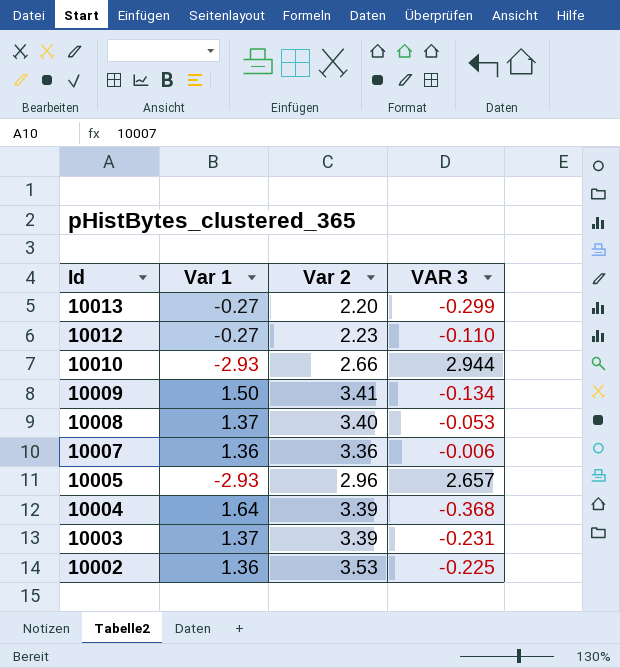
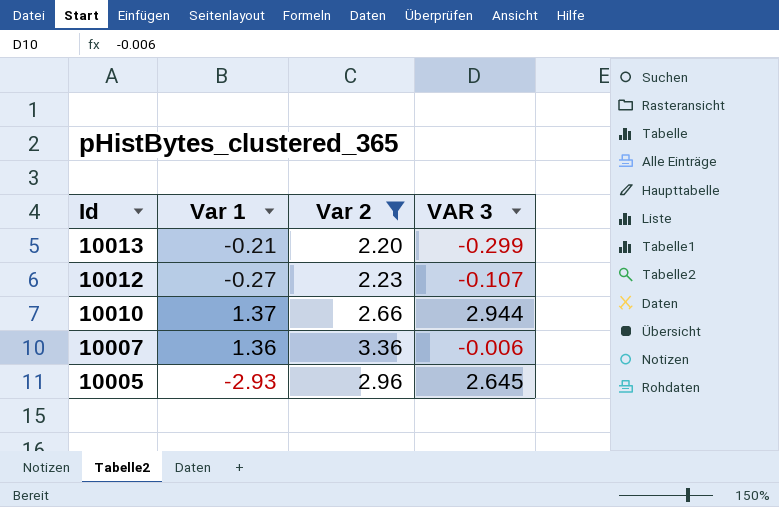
filter: none -> Var 2 <= 3.36
10013 | Var 1: -0.27 -> -0.21
10012 | VAR 3: -0.110 -> -0.107
10010 | Var 1: -2.93 -> 1.37
10005 | VAR 3: 2.657 -> 2.645

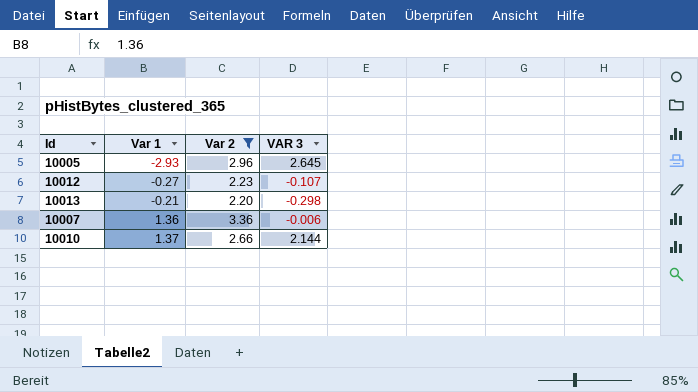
row order: Id descending -> Var 1 ascending
10013 | VAR 3: -0.299 -> -0.298
10010 | VAR 3: 2.944 -> 2.144

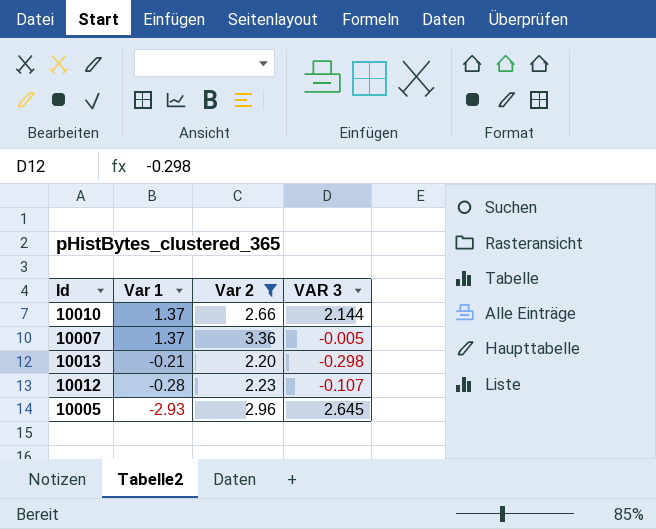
row order: Var 1 ascending -> Var 1 descending
10007 | Var 1: 1.36 -> 1.37
10007 | VAR 3: -0.006 -> -0.005
10012 | Var 1: -0.27 -> -0.28

